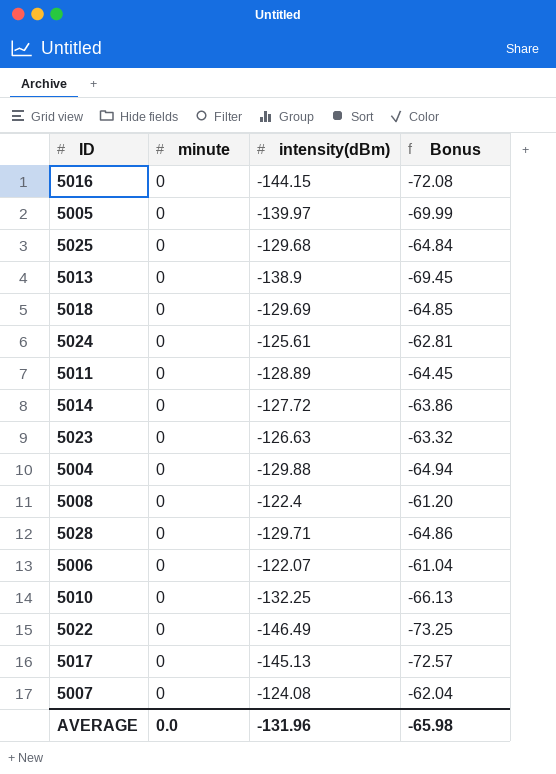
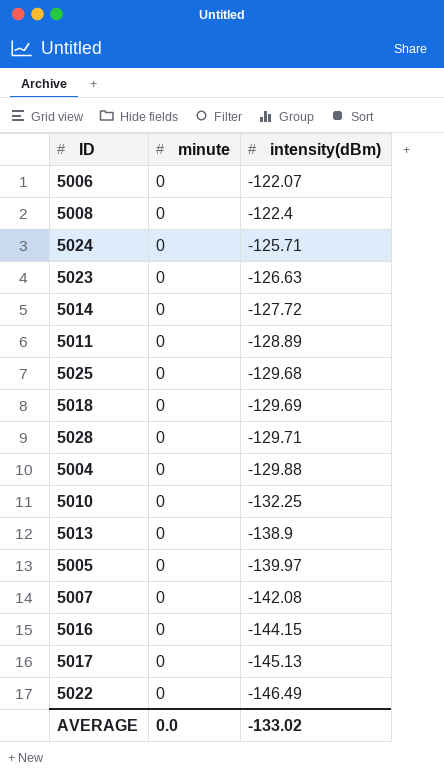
row order: none -> intensity(dBm) descending
column Bonus | formula: [intensity(dBm)] * 0.5 -> none
5024 | intensity(dBm): -125.61 -> -125.71
5007 | intensity(dBm): -124.08 -> -142.08
AVERAGE | intensity(dBm): -131.96 -> -133.02

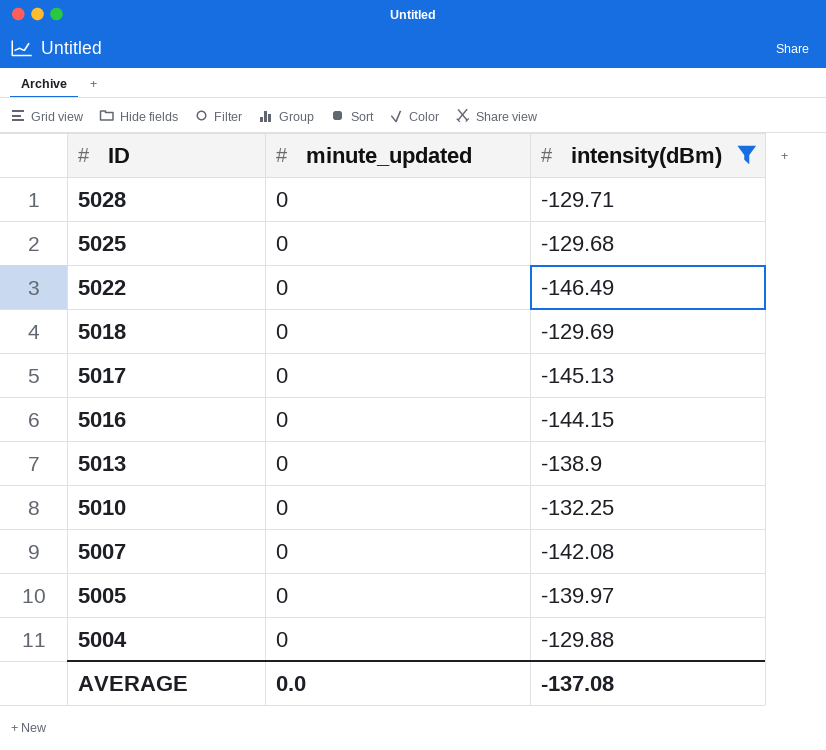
filter: none -> intensity(dBm) <= -129.68
row order: intensity(dBm) descending -> ID descending
column name: minute -> minute_updated
AVERAGE | intensity(dBm): -133.02 -> -137.08

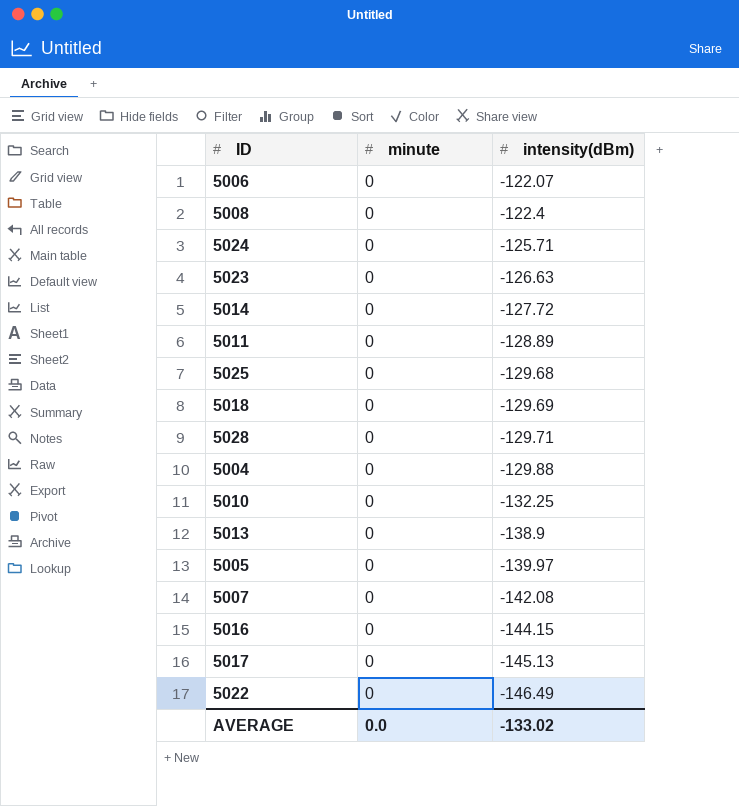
filter: intensity(dBm) <= -129.68 -> none
row order: ID descending -> intensity(dBm) descending
column name: minute_updated -> minute
AVERAGE | intensity(dBm): -137.08 -> -133.02

